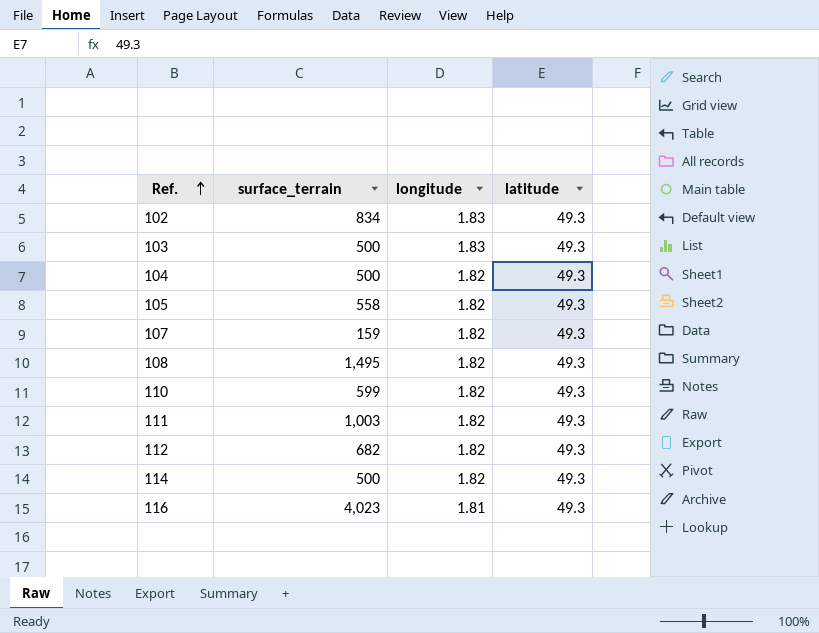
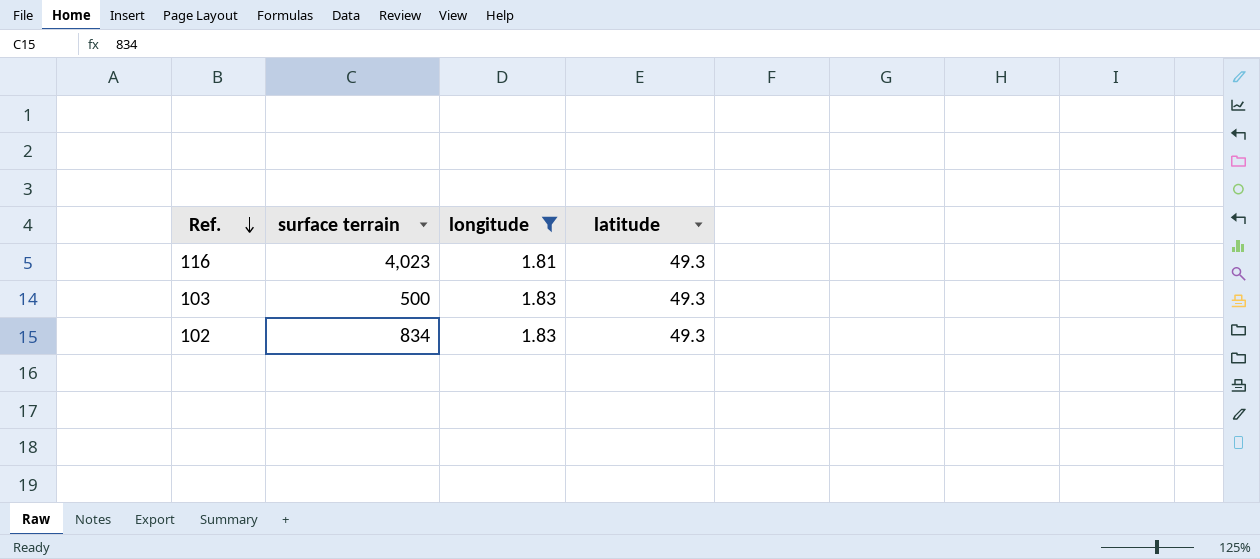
filter: none -> longitude != 1.82
row order: Ref. ascending -> Ref. descending
column name: surface_terrain -> surface terrain

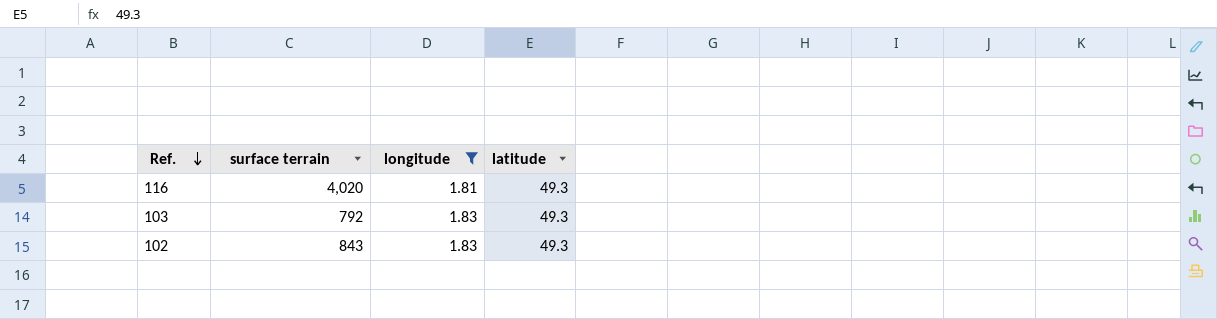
116 | surface terrain: 4,023 -> 4,020
103 | surface terrain: 500 -> 792
102 | surface terrain: 834 -> 843

